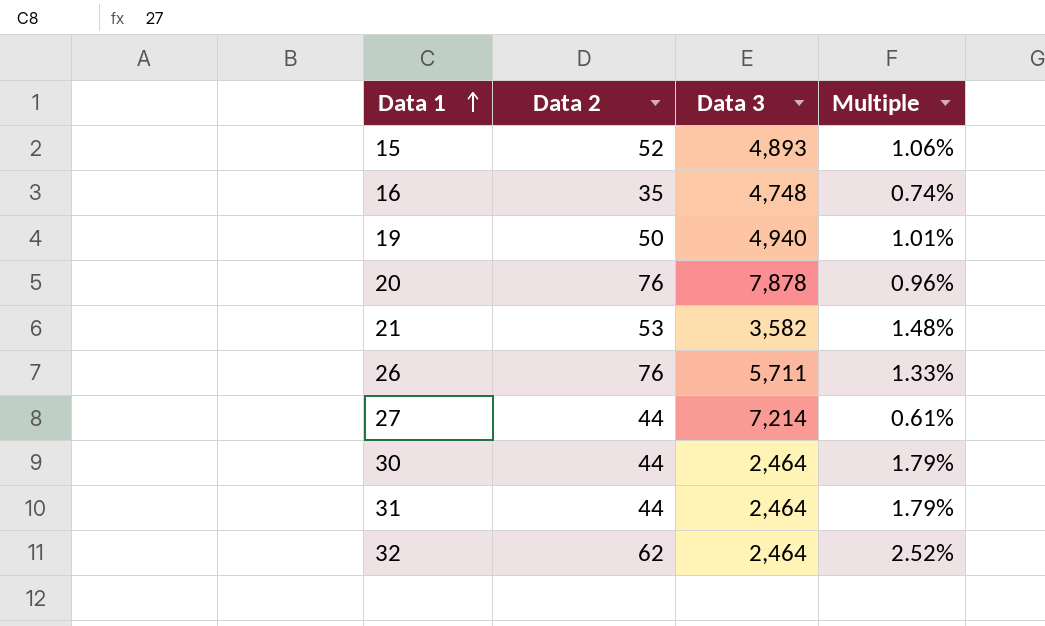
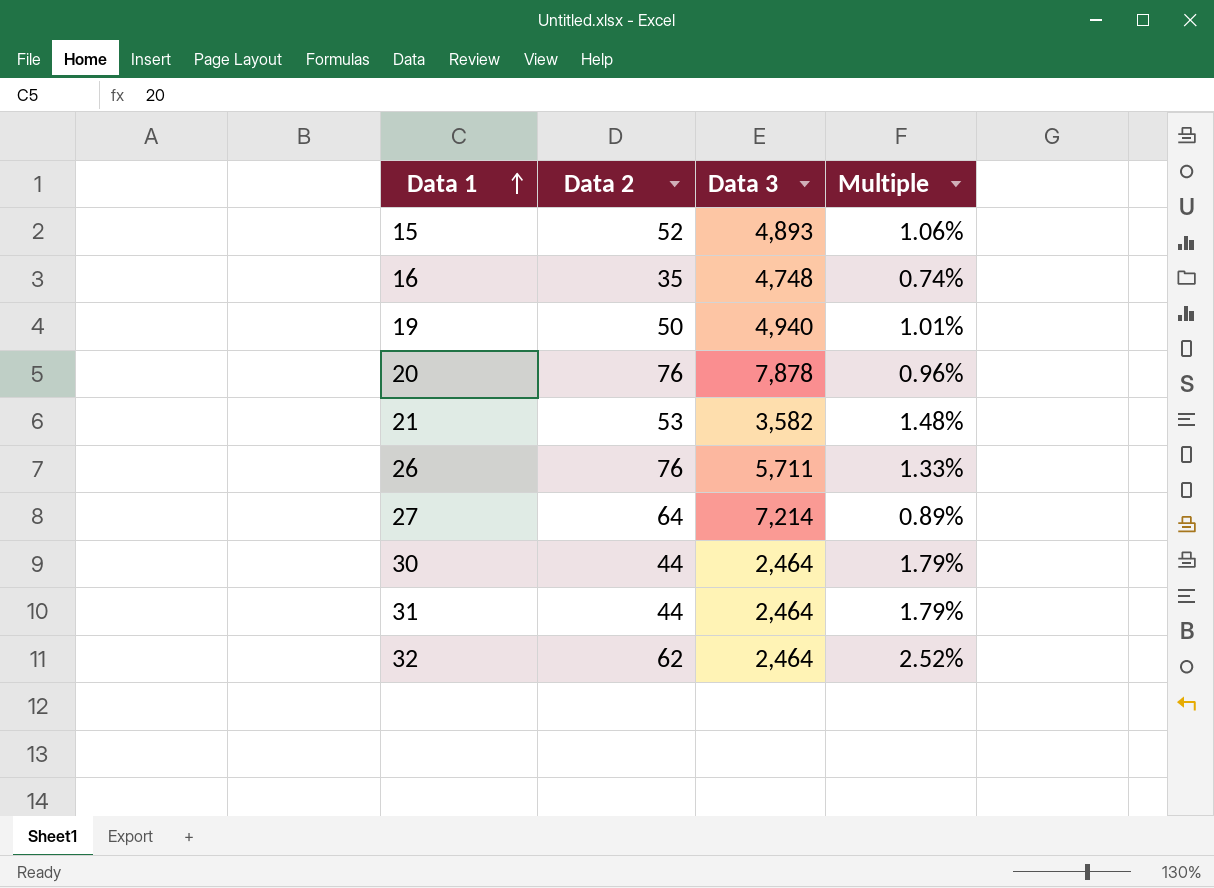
27 | Data 2: 44 -> 64
27 | Multiple: 0.61% -> 0.89%

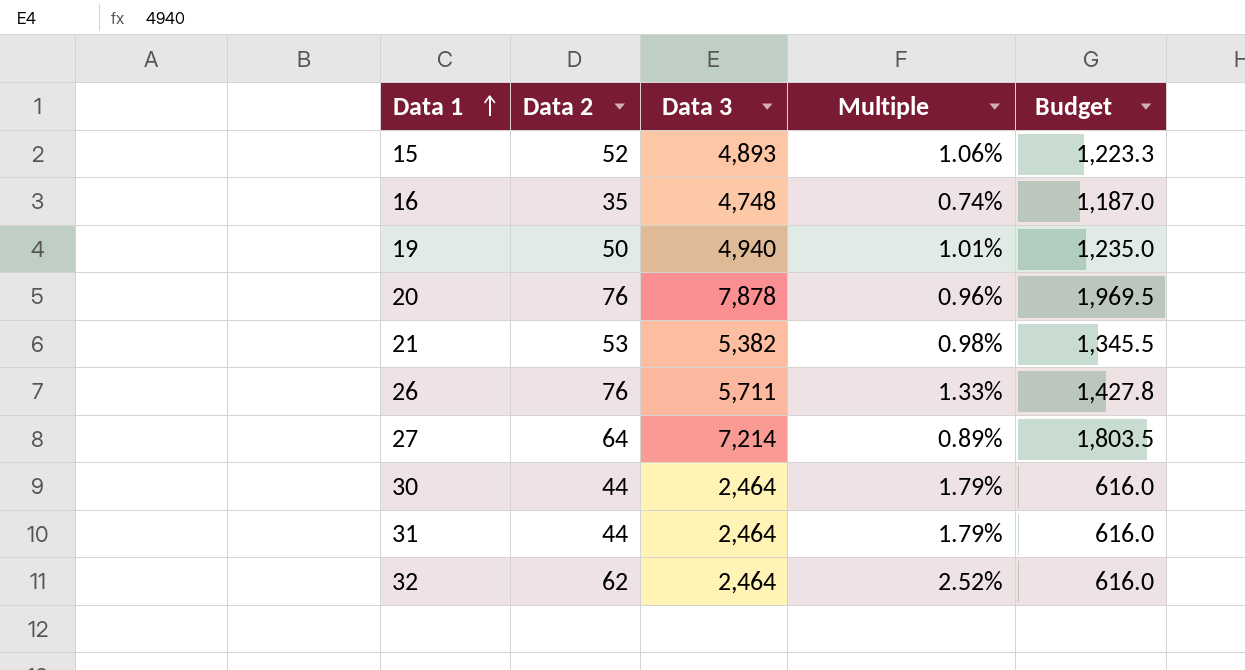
column Budget | formula: none -> [Data 3] * 0.25
21 | Data 3: 3,582 -> 5,382
21 | Multiple: 1.48% -> 0.98%

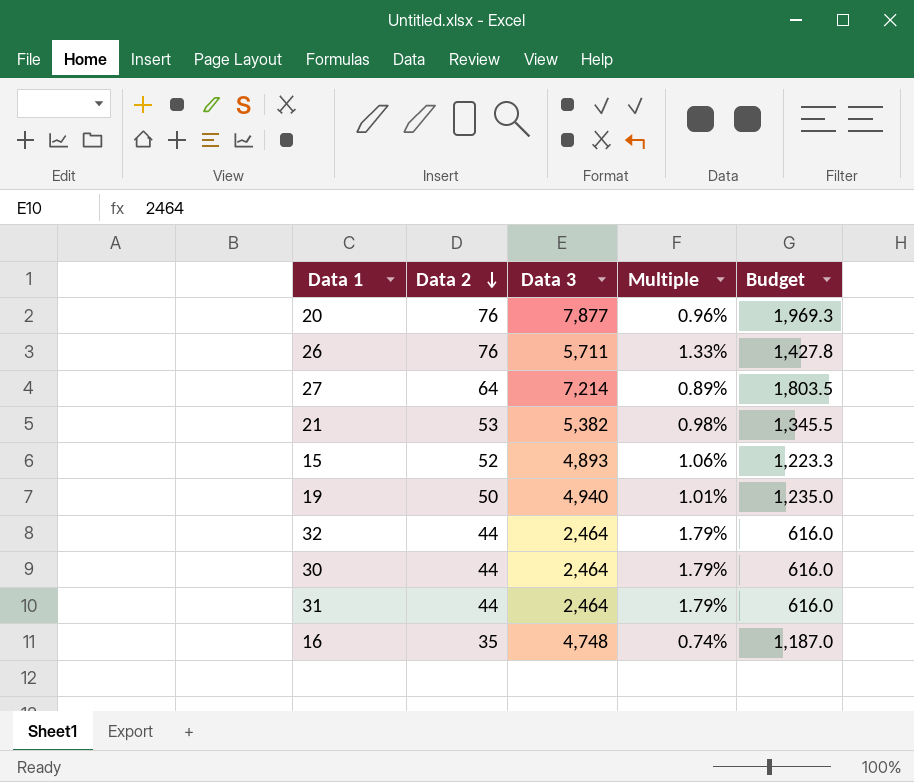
row order: Data 1 ascending -> Data 2 descending
20 | Data 3: 7,878 -> 7,877
20 | Budget: 1,969.5 -> 1,969.3
32 | Data 2: 62 -> 44
32 | Multiple: 2.52% -> 1.79%

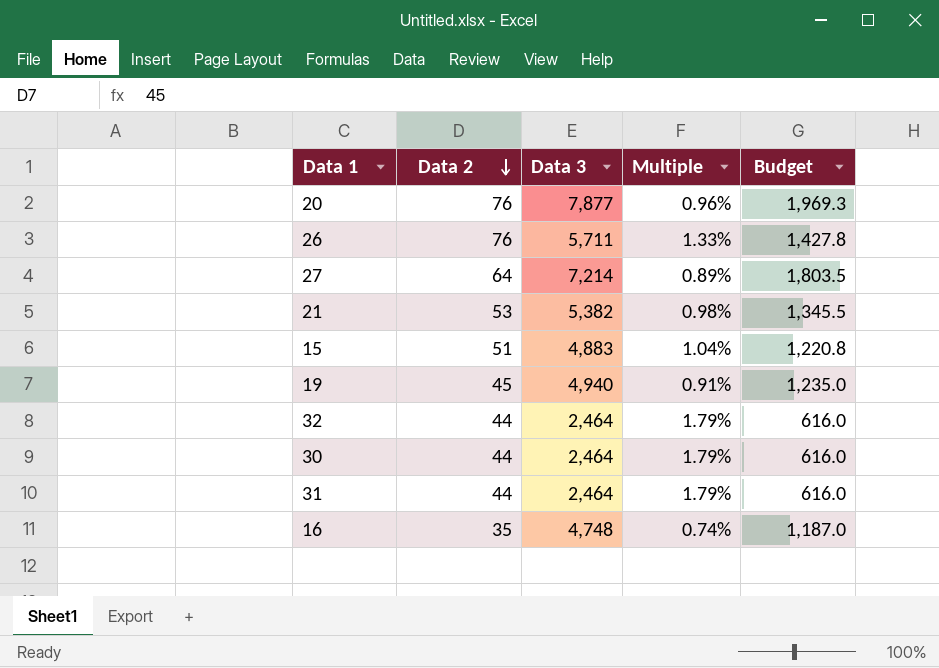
15 | Data 2: 52 -> 51
15 | Data 3: 4,893 -> 4,883
15 | Multiple: 1.06% -> 1.04%
15 | Budget: 1,223.3 -> 1,220.8
19 | Data 2: 50 -> 45
19 | Multiple: 1.01% -> 0.91%

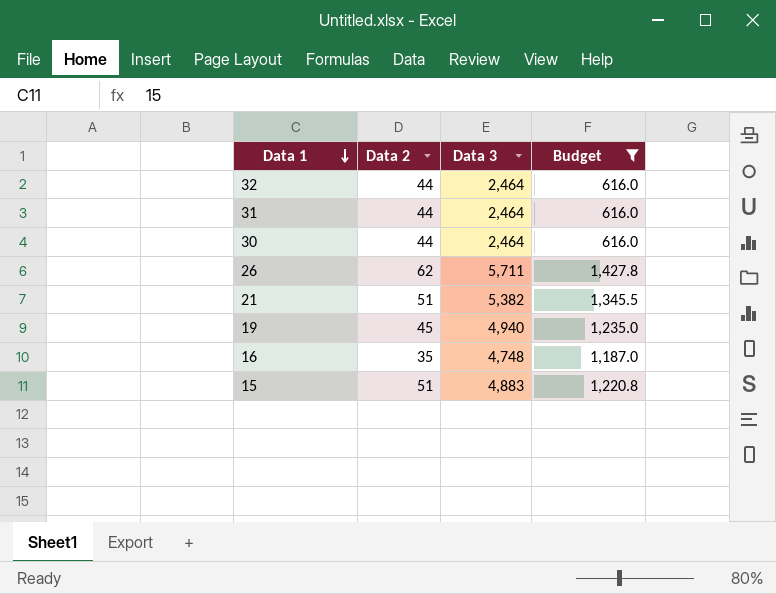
filter: none -> Budget <= 1,427.8
row order: Data 2 descending -> Data 1 descending
column Multiple | formula: [Data 2] / [Data 3] -> none
26 | Data 2: 76 -> 62
21 | Data 2: 53 -> 51

